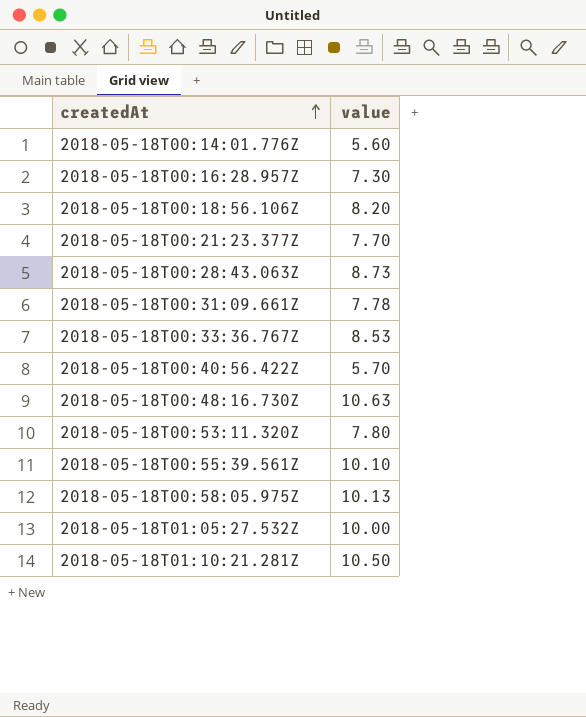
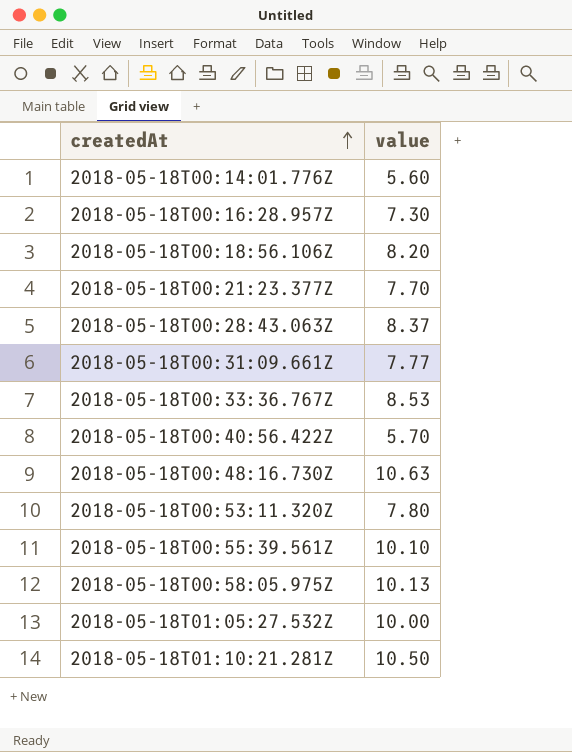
2018-05-18T00:28:43.063Z | value: 8.73 -> 8.37
2018-05-18T00:31:09.661Z | value: 7.78 -> 7.77

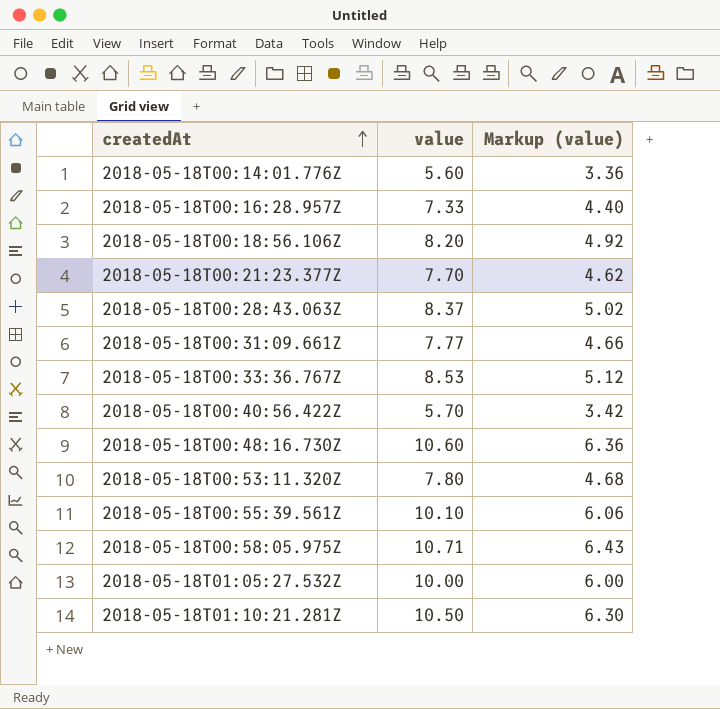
column Markup (value) | formula: none -> [value] * 0.6
2018-05-18T00:16:28.957Z | value: 7.30 -> 7.33
2018-05-18T00:48:16.730Z | value: 10.63 -> 10.60
2018-05-18T00:58:05.975Z | value: 10.13 -> 10.71

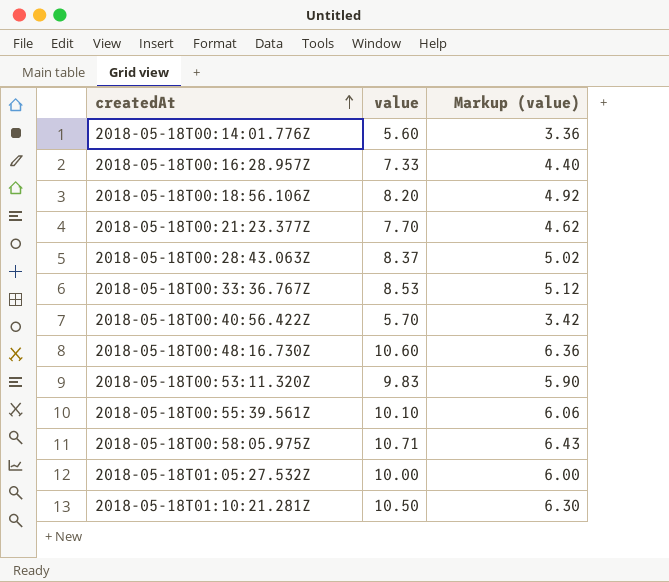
row 2018-05-18T00:31:09.661Z: 7.77 | 4.66 -> none
2018-05-18T00:53:11.320Z | value: 7.80 -> 9.83
2018-05-18T00:53:11.320Z | Markup (value): 4.68 -> 5.90

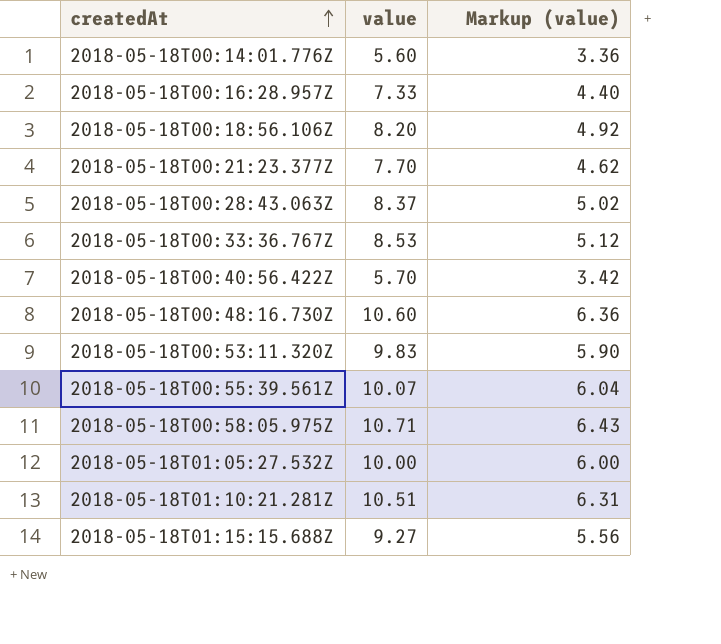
2018-05-18T00:55:39.561Z | value: 10.10 -> 10.07
2018-05-18T00:55:39.561Z | Markup (value): 6.06 -> 6.04
2018-05-18T01:10:21.281Z | value: 10.50 -> 10.51
2018-05-18T01:10:21.281Z | Markup (value): 6.30 -> 6.31
row 2018-05-18T01:15:15.688Z: none -> 9.27 | 5.56

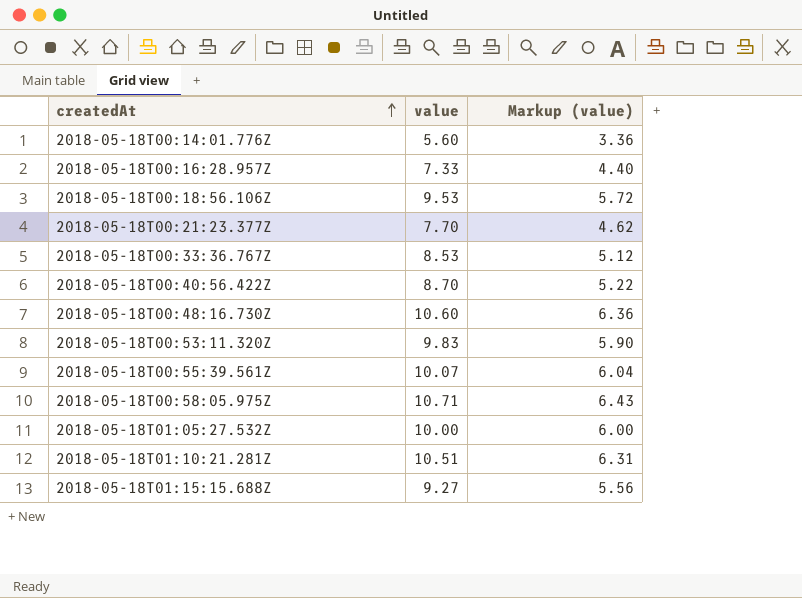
row 2018-05-18T00:28:43.063Z: 8.37 | 5.02 -> none
2018-05-18T00:18:56.106Z | value: 8.20 -> 9.53
2018-05-18T00:18:56.106Z | Markup (value): 4.92 -> 5.72
2018-05-18T00:40:56.422Z | value: 5.70 -> 8.70
2018-05-18T00:40:56.422Z | Markup (value): 3.42 -> 5.22

